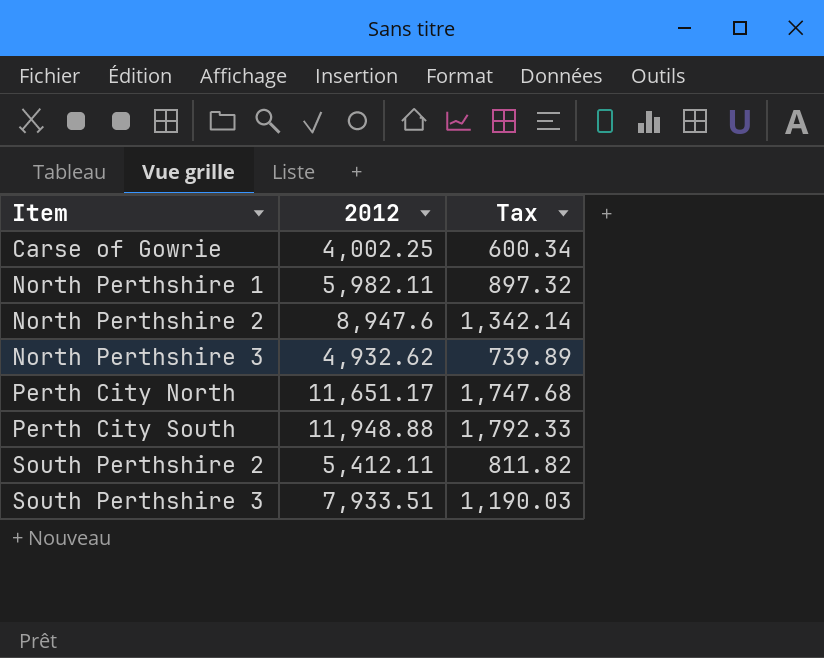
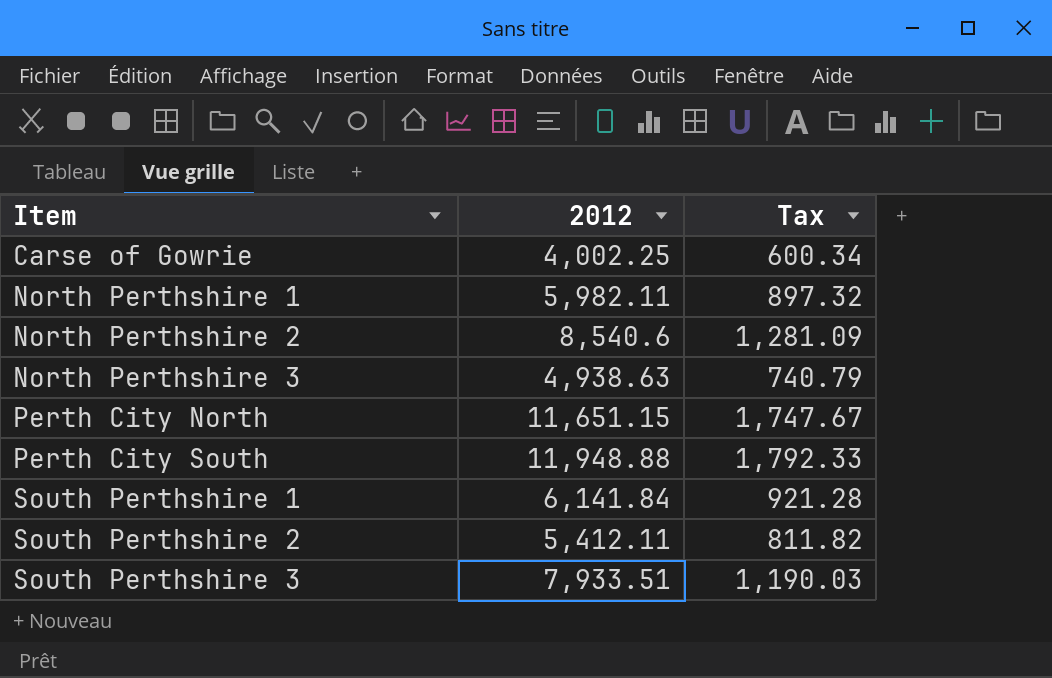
North Perthshire 2 | 2012: 8,947.6 -> 8,540.6
North Perthshire 2 | Tax: 1,342.14 -> 1,281.09
North Perthshire 3 | 2012: 4,932.62 -> 4,938.63
North Perthshire 3 | Tax: 739.89 -> 740.79
Perth City North | 2012: 11,651.17 -> 11,651.15
Perth City North | Tax: 1,747.68 -> 1,747.67
row South Perthshire 1: none -> 6,141.84 | 921.28

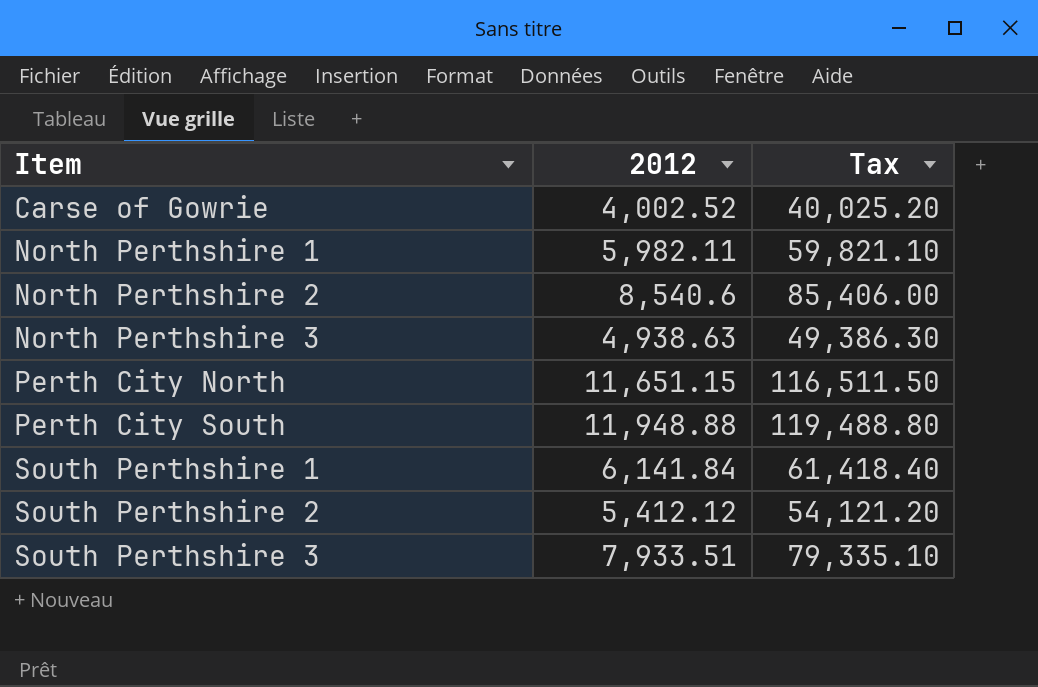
column Tax | formula: [2012] * 0.15 -> [2012] * 10
Carse of Gowrie | 2012: 4,002.25 -> 4,002.52
South Perthshire 2 | 2012: 5,412.11 -> 5,412.12

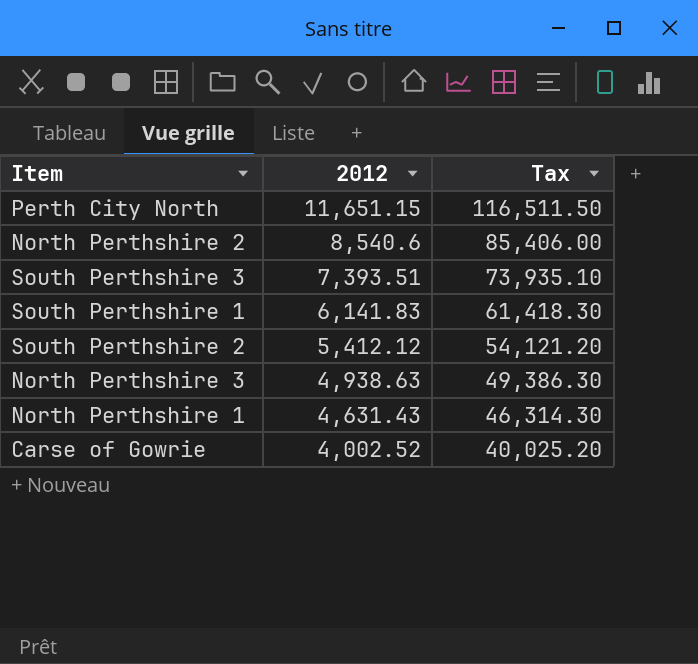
row order: Item ascending -> 2012 descending
row Perth City South: 11,948.88 | 119,488.80 -> none
South Perthshire 3 | 2012: 7,933.51 -> 7,393.51
South Perthshire 3 | Tax: 79,335.10 -> 73,935.10
South Perthshire 1 | 2012: 6,141.84 -> 6,141.83
South Perthshire 1 | Tax: 61,418.40 -> 61,418.30
North Perthshire 1 | 2012: 5,982.11 -> 4,631.43
North Perthshire 1 | Tax: 59,821.10 -> 46,314.30

